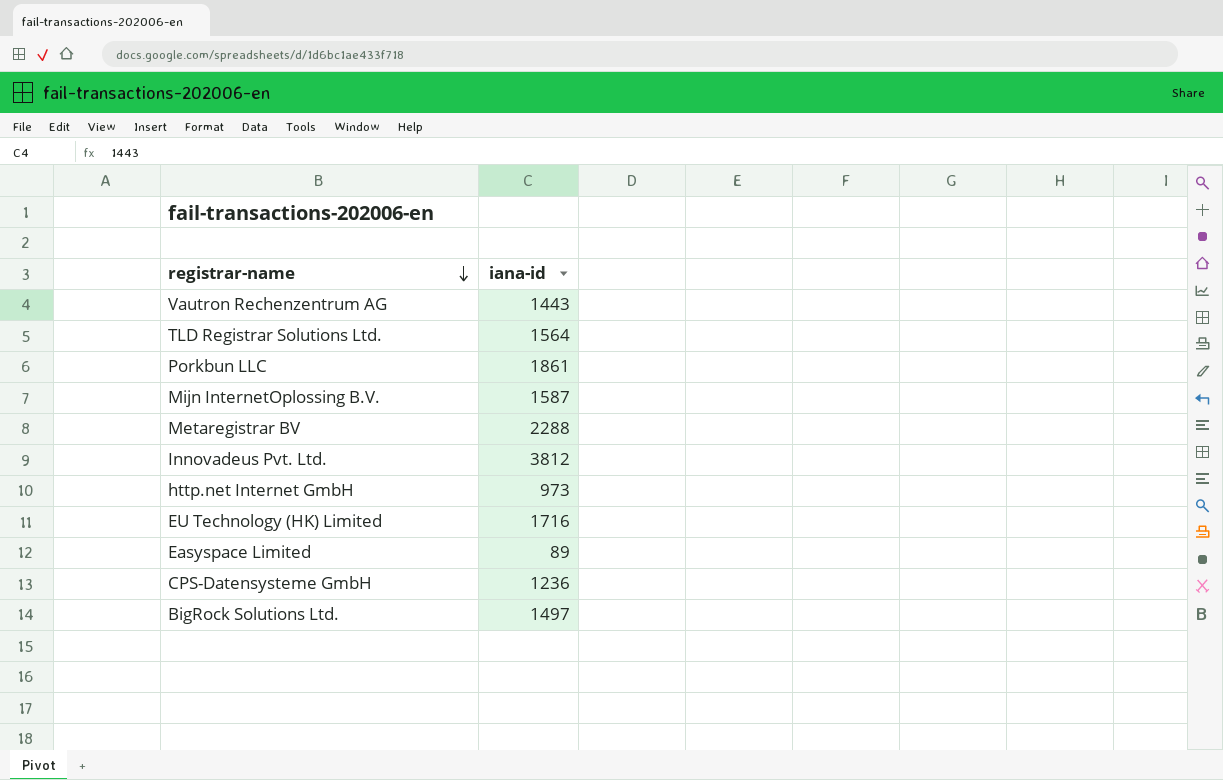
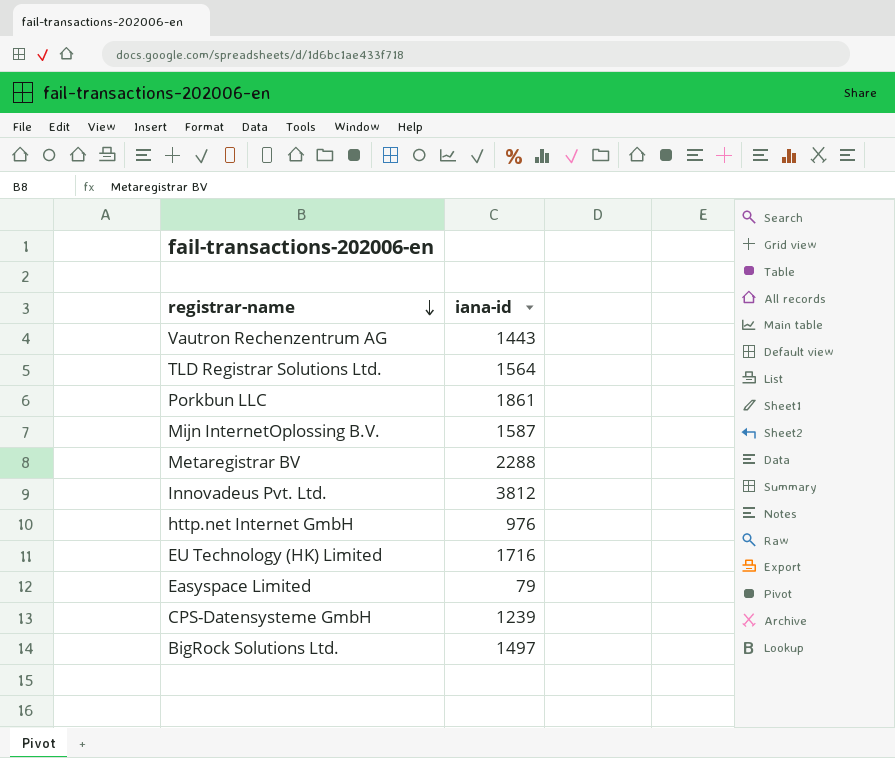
http.net Internet GmbH | iana-id: 973 -> 976
Easyspace Limited | iana-id: 89 -> 79
CPS-Datensysteme GmbH | iana-id: 1236 -> 1239

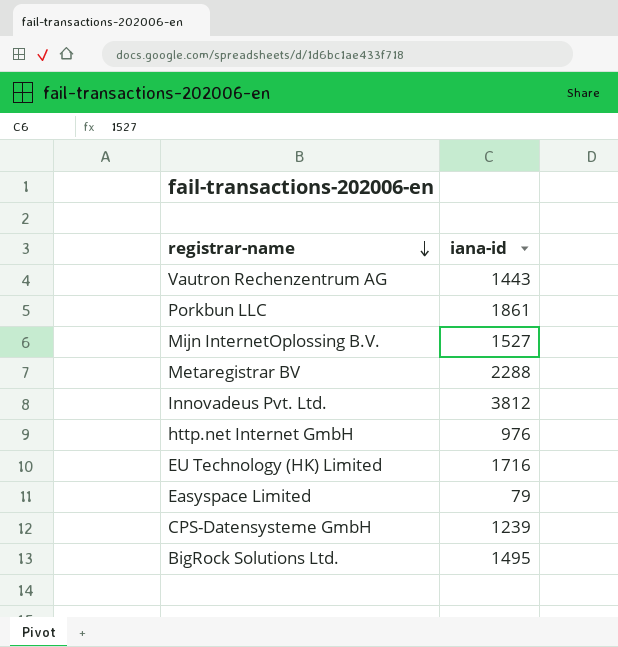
row TLD Registrar Solutions Ltd.: 1564 -> none
Mijn InternetOplossing B.V. | iana-id: 1587 -> 1527
BigRock Solutions Ltd. | iana-id: 1497 -> 1495

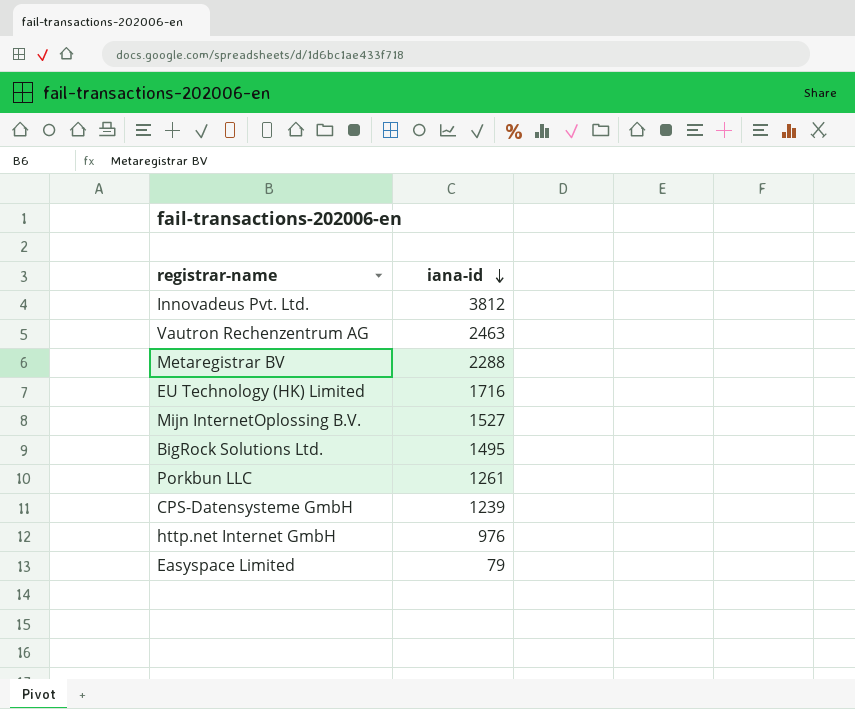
row order: registrar-name descending -> iana-id descending
Vautron Rechenzentrum AG | iana-id: 1443 -> 2463
Porkbun LLC | iana-id: 1861 -> 1261

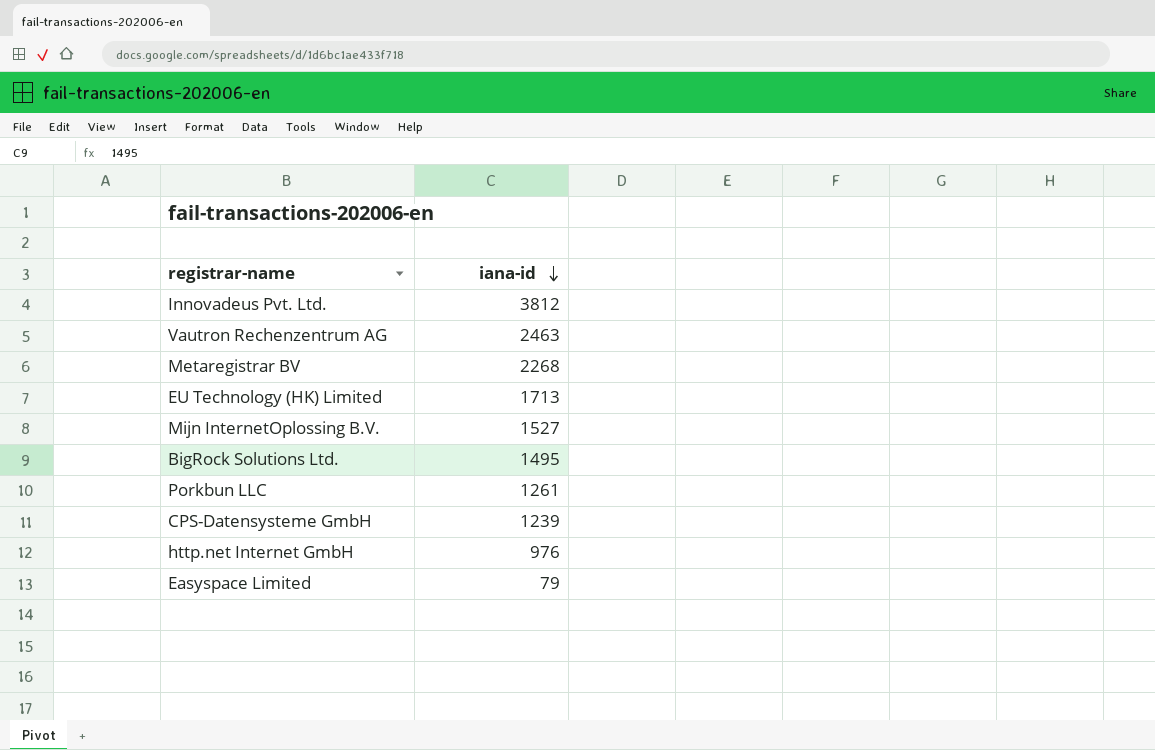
Metaregistrar BV | iana-id: 2288 -> 2268
EU Technology (HK) Limited | iana-id: 1716 -> 1713

